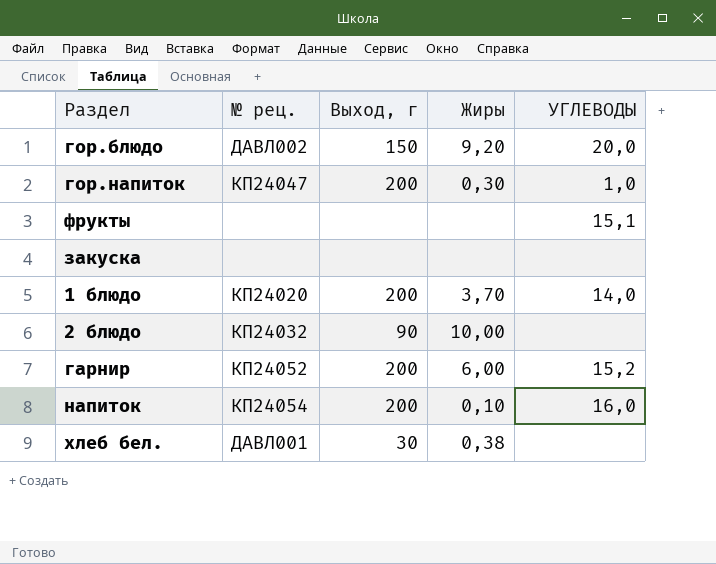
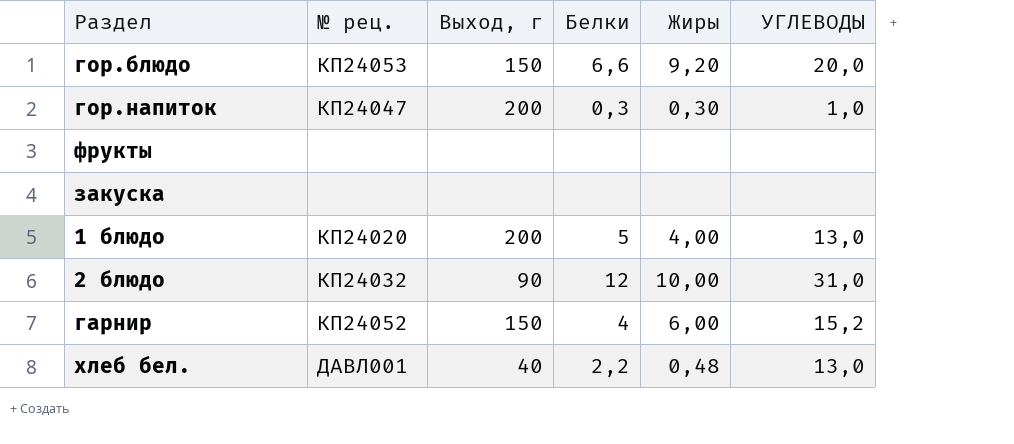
column Белки | position: none -> 4
row напиток: КП24054 | 200 | 0,10 | 16,0 -> none
гор.блюдо | № рец.: ДАВЛ002 -> КП24053
фрукты | УГЛЕВОДЫ: 15,1 -> none
1 блюдо | Жиры: 3,70 -> 4,00
1 блюдо | УГЛЕВОДЫ: 14,0 -> 13,0
2 блюдо | УГЛЕВОДЫ: none -> 31,0
гарнир | Выход, г: 200 -> 150
хлеб бел. | Выход, г: 30 -> 40
хлеб бел. | Жиры: 0,38 -> 0,48
хлеб бел. | УГЛЕВОДЫ: none -> 13,0

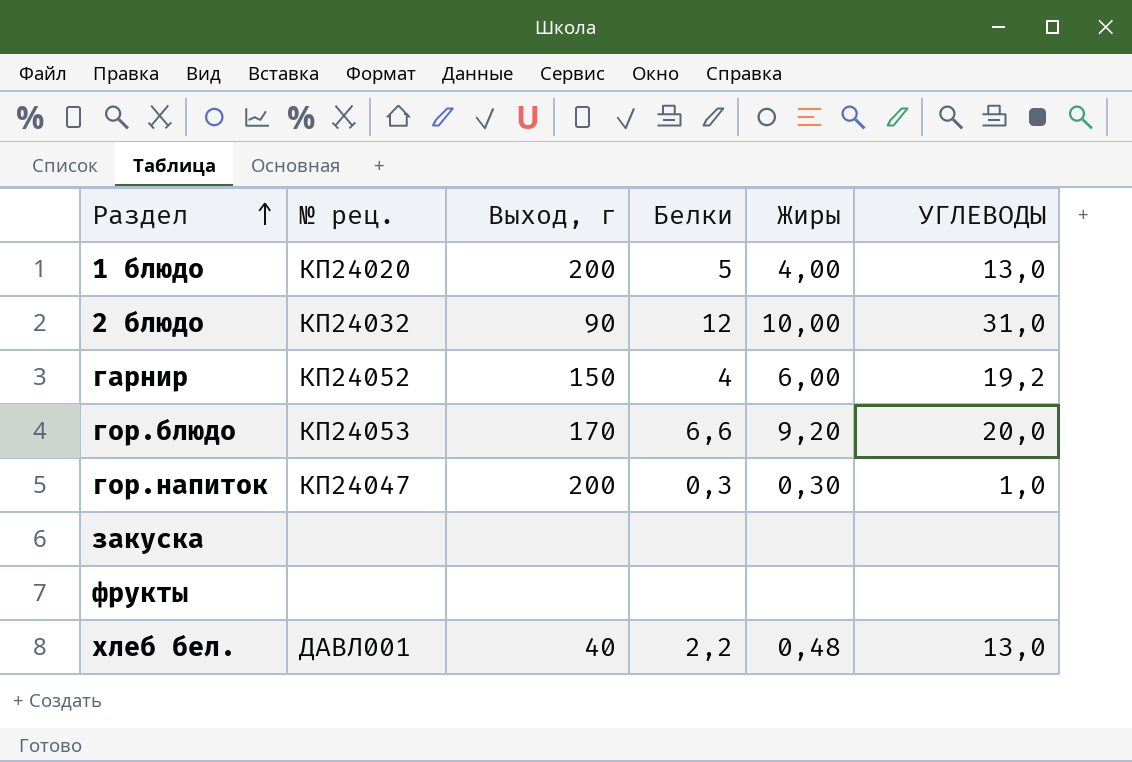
row order: none -> Раздел ascending
гарнир | УГЛЕВОДЫ: 15,2 -> 19,2
гор.блюдо | Выход, г: 150 -> 170

